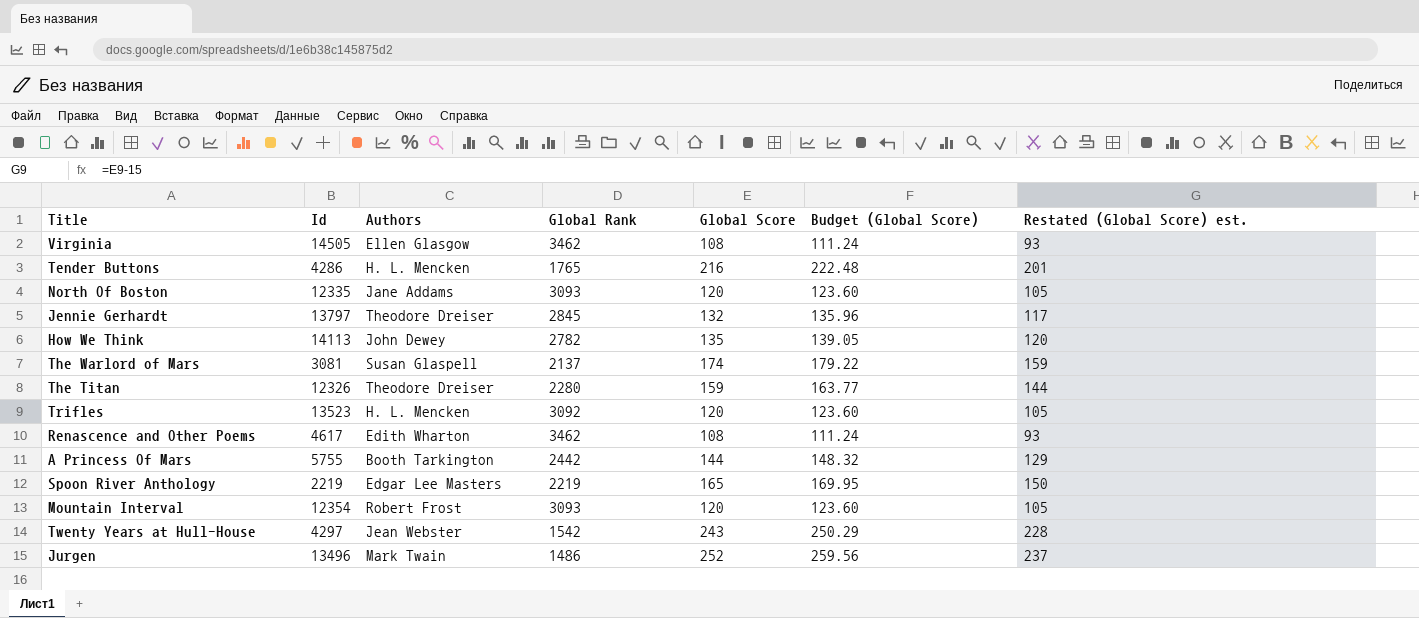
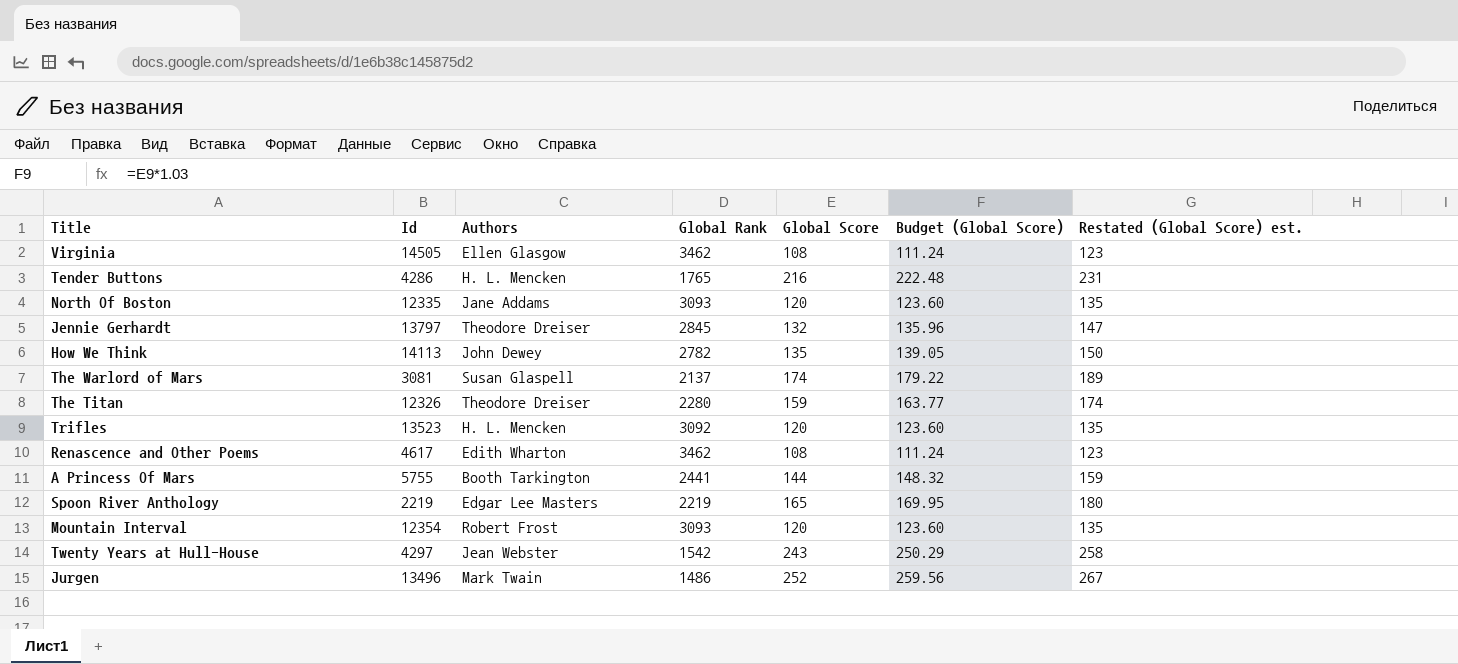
column Restated (Global Score) est. | formula: [Global Score] - 15 -> [Global Score] + 15
A Princess Of Mars | Global Rank: 2442 -> 2441

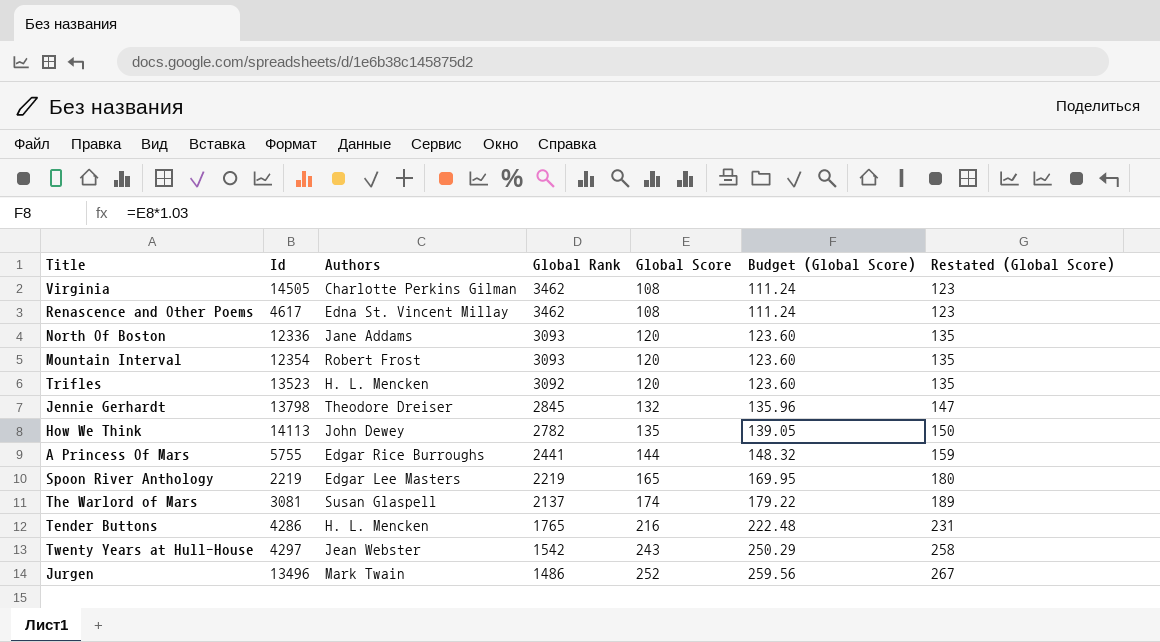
row order: none -> Global Rank descending
column name: Restated (Global Score) est. -> Restated (Global Score)
row The Titan: 12326 | Theodore Dreiser | 2280 | 159 | 163.77 | 174 -> none
Virginia | Authors: Ellen Glasgow -> Charlotte Perkins Gilman
Renascence and Other Poems | Authors: Edith Wharton -> Edna St. Vincent Millay
North Of Boston | Id: 12335 -> 12336
Jennie Gerhardt | Id: 13797 -> 13798
A Princess Of Mars | Authors: Booth Tarkington -> Edgar Rice Burroughs

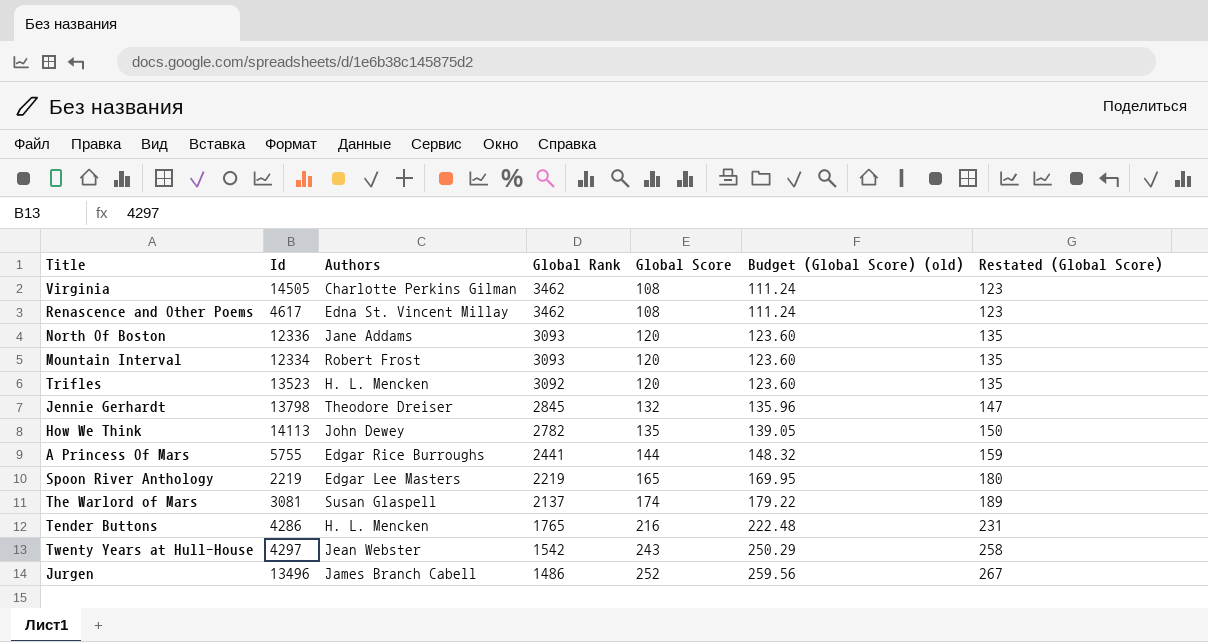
column name: Budget (Global Score) -> Budget (Global Score) (old)
Mountain Interval | Id: 12354 -> 12334
Jurgen | Authors: Mark Twain -> James Branch Cabell

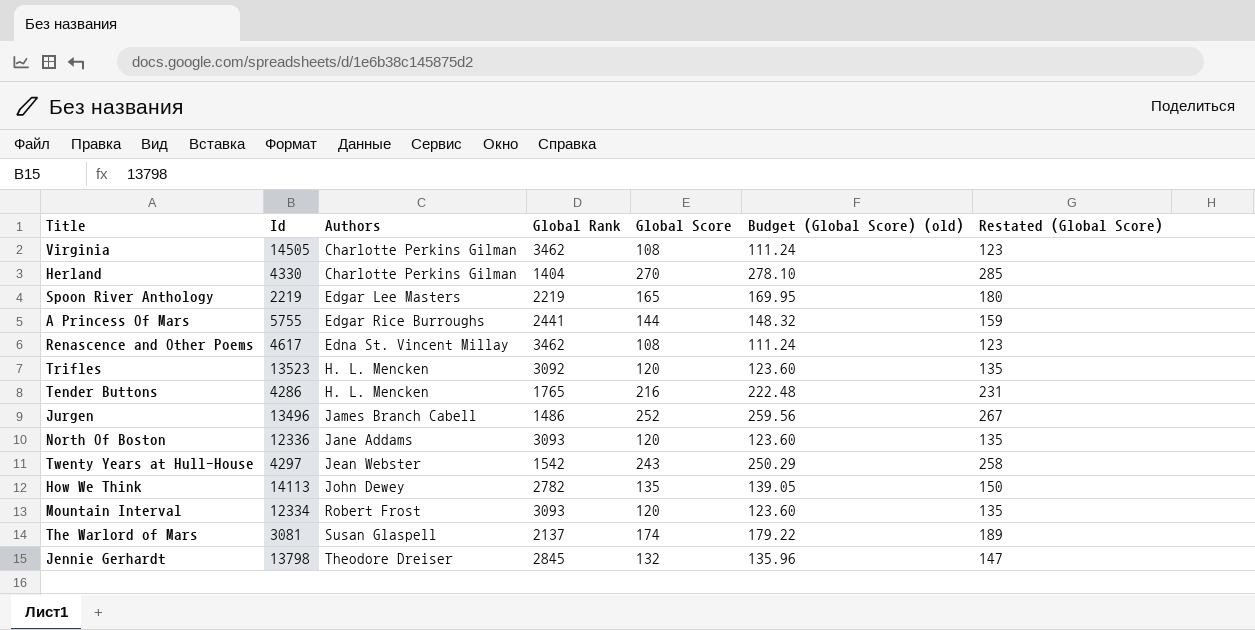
row order: Global Rank descending -> Authors ascending
row Herland: none -> 4330 | Charlotte Perkins Gilman | 1404 | 270 | 278.10 | 285

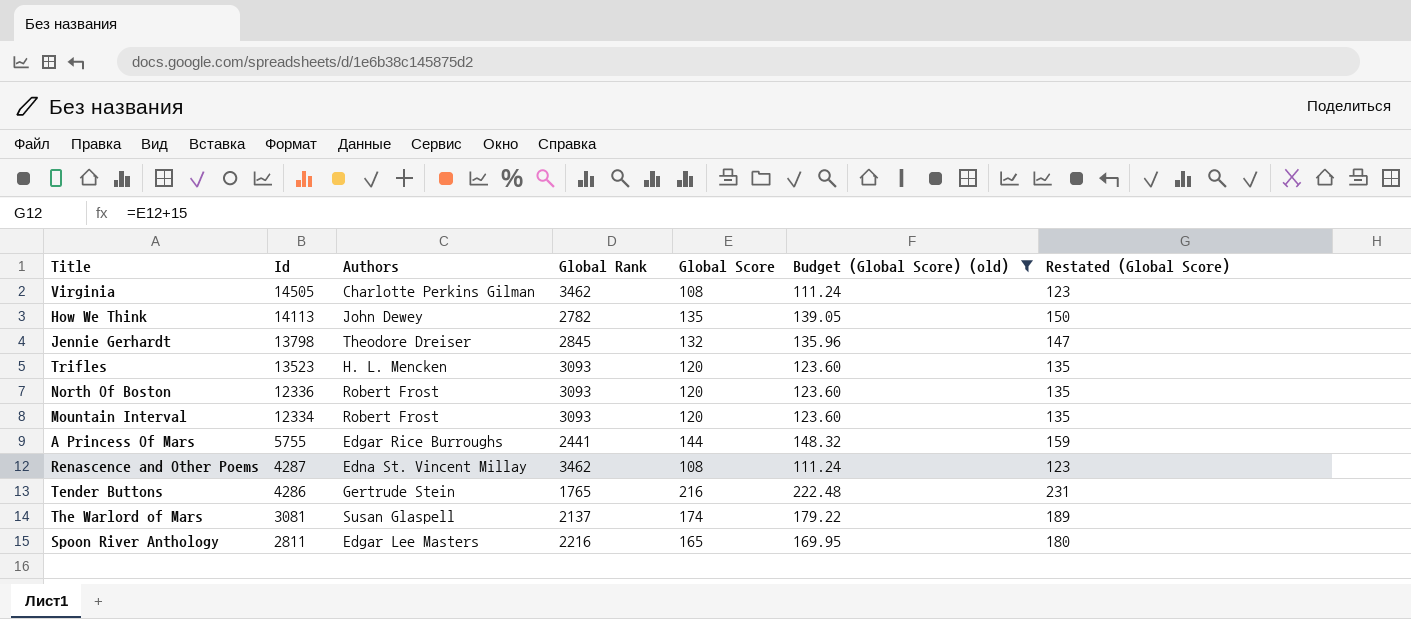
filter: none -> Budget (Global Score) (old) <= 222.48
row order: Authors ascending -> Id descending
Trifles | Global Rank: 3092 -> 3093
North Of Boston | Authors: Jane Addams -> Robert Frost
Renascence and Other Poems | Id: 4617 -> 4287
Tender Buttons | Authors: H. L. Mencken -> Gertrude Stein
Spoon River Anthology | Id: 2219 -> 2811
Spoon River Anthology | Global Rank: 2219 -> 2216

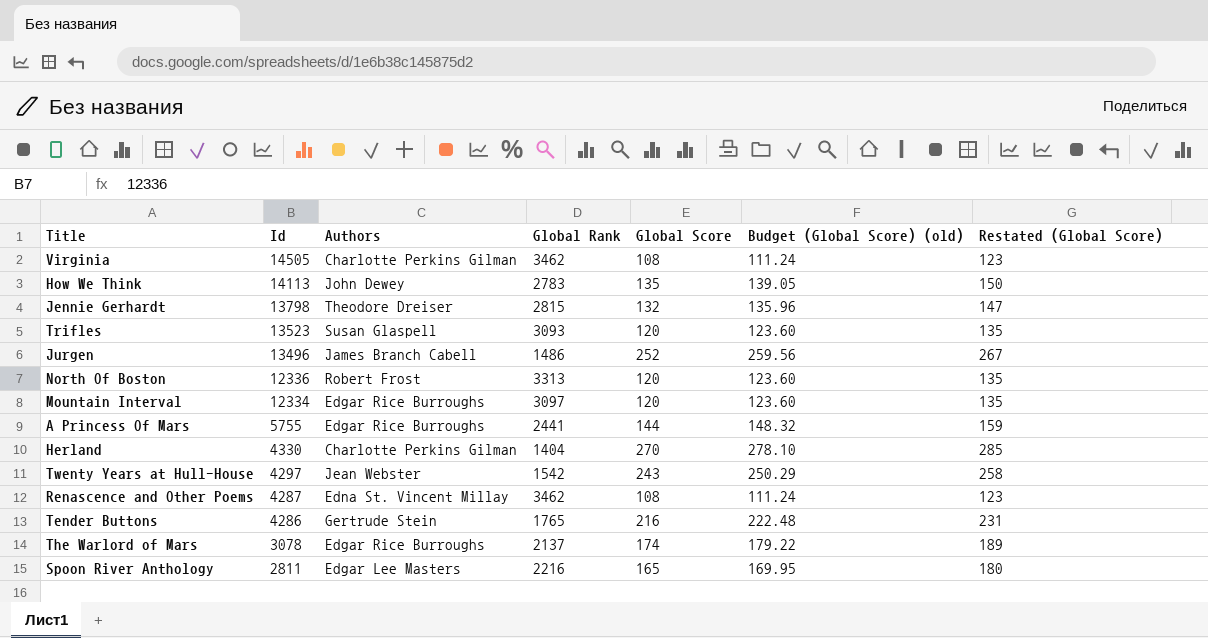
filter: Budget (Global Score) (old) <= 222.48 -> none
How We Think | Global Rank: 2782 -> 2783
Jennie Gerhardt | Global Rank: 2845 -> 2815
Trifles | Authors: H. L. Mencken -> Susan Glaspell
North Of Boston | Global Rank: 3093 -> 3313
Mountain Interval | Authors: Robert Frost -> Edgar Rice Burroughs
Mountain Interval | Global Rank: 3093 -> 3097
The Warlord of Mars | Id: 3081 -> 3078
The Warlord of Mars | Authors: Susan Glaspell -> Edgar Rice Burroughs

